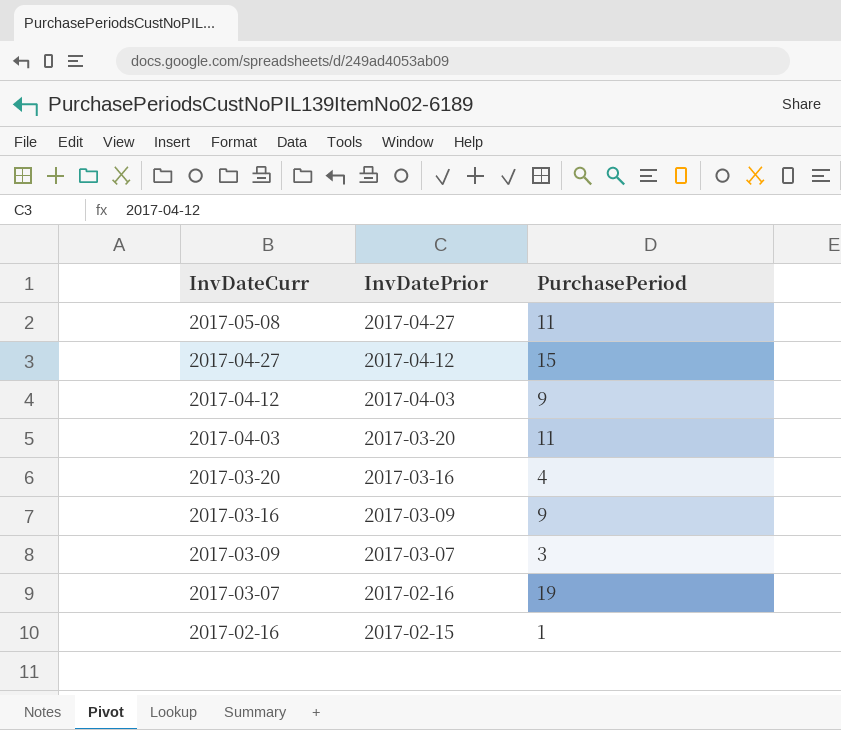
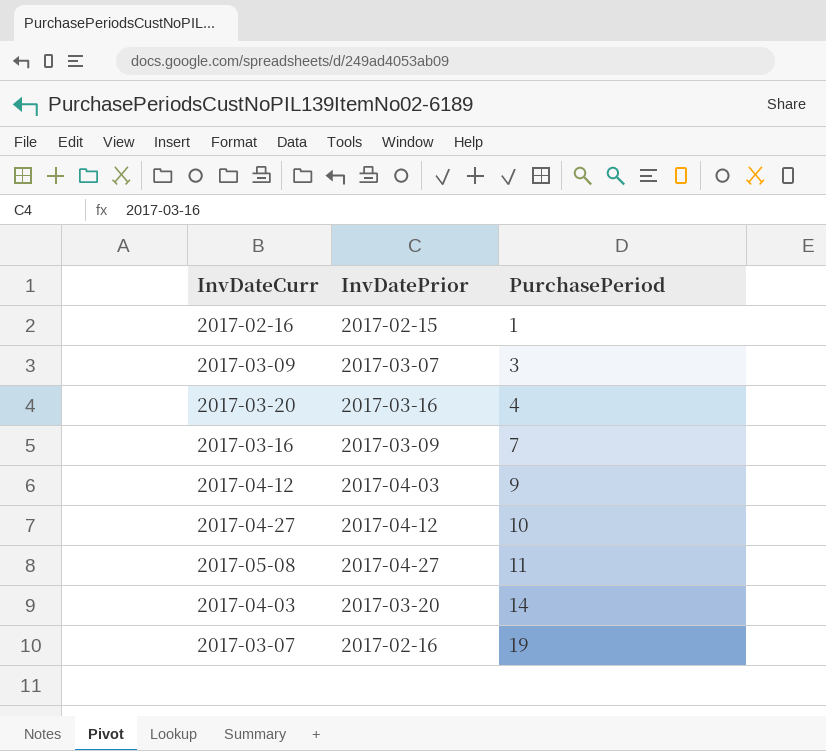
row order: InvDateCurr descending -> PurchasePeriod ascending
2017-03-16 | PurchasePeriod: 9 -> 7
2017-04-27 | PurchasePeriod: 15 -> 10
2017-04-03 | PurchasePeriod: 11 -> 14

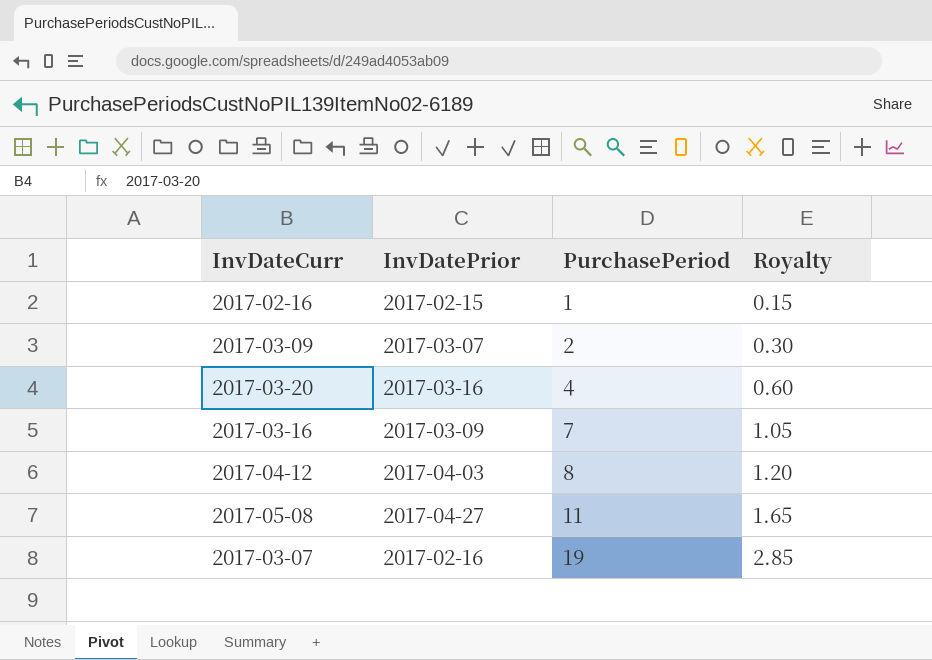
column Royalty | formula: none -> [PurchasePeriod] * 0.15
row 2017-04-27: 2017-04-12 | 10 -> none
row 2017-04-03: 2017-03-20 | 14 -> none
2017-03-09 | PurchasePeriod: 3 -> 2
2017-04-12 | PurchasePeriod: 9 -> 8

